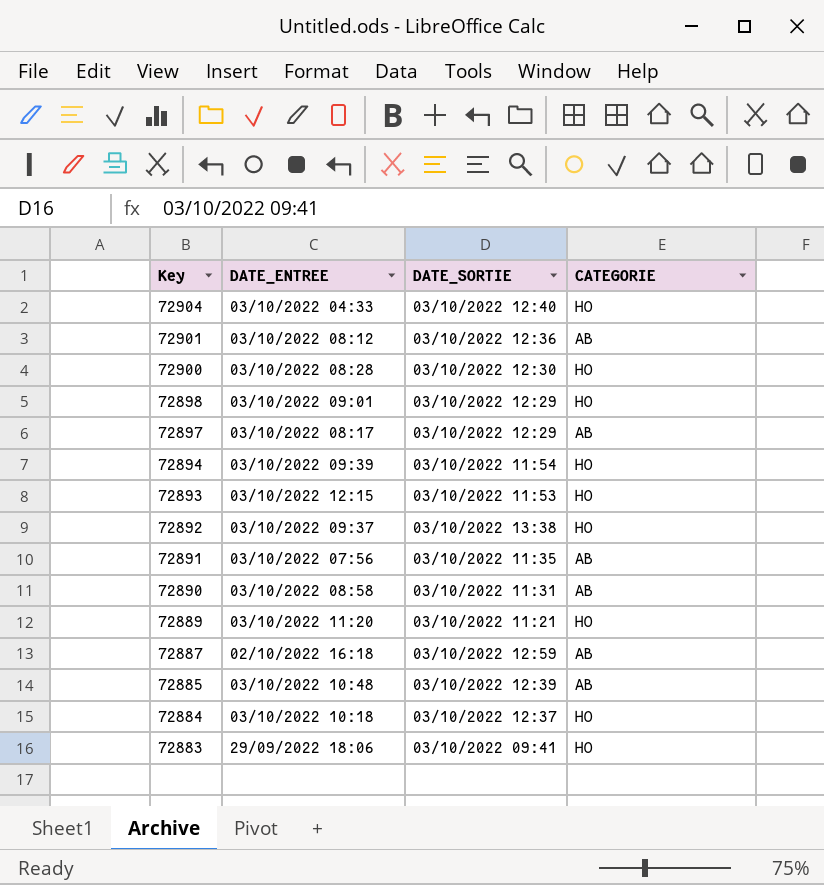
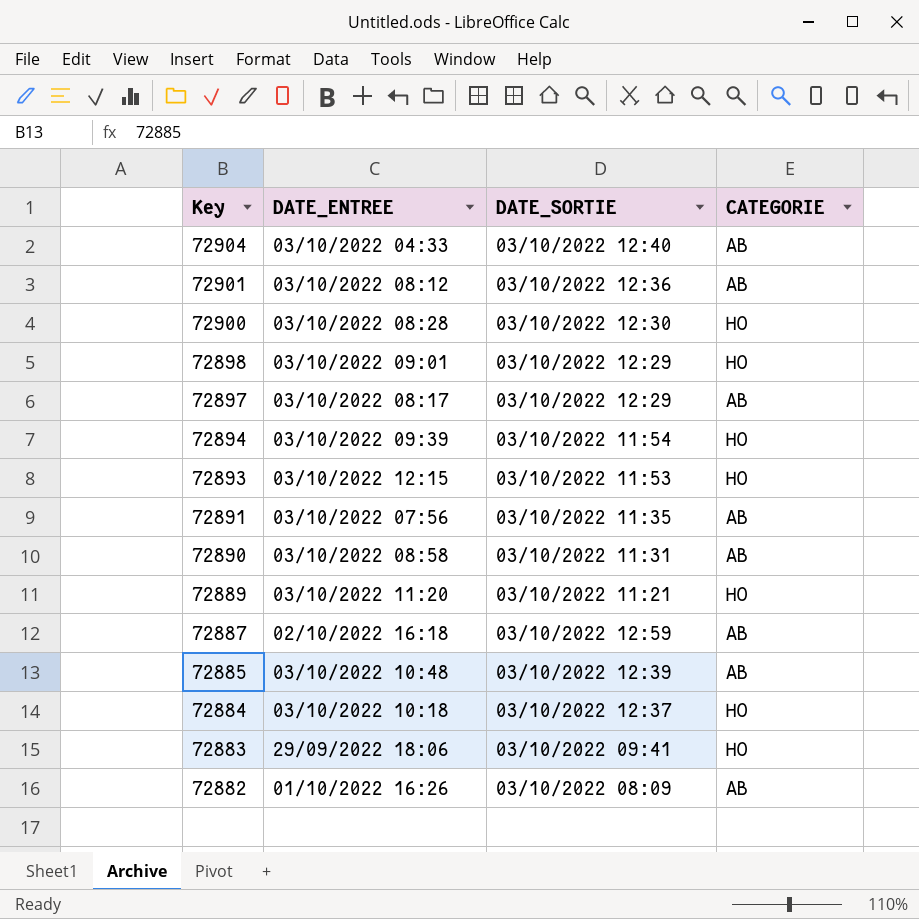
row 72892: 03/10/2022 09:37 | 03/10/2022 13:38 | HO -> none
72904 | CATEGORIE: HO -> AB
row 72882: none -> 01/10/2022 16:26 | 03/10/2022 08:09 | AB

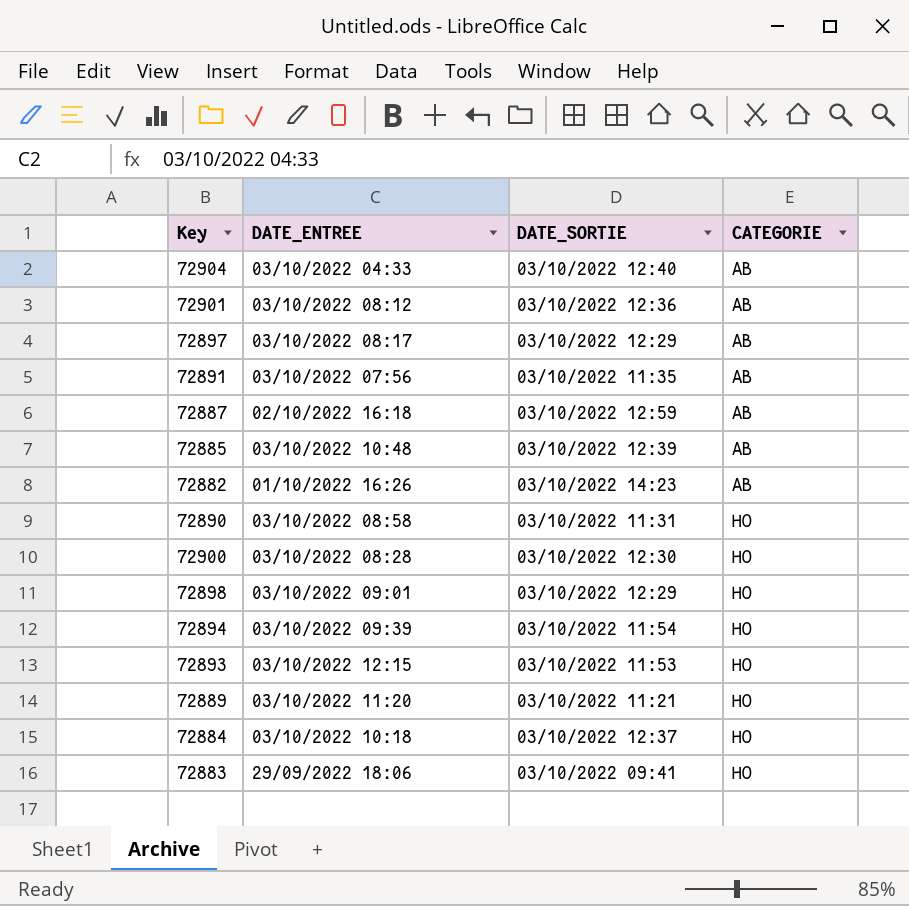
row order: Key descending -> CATEGORIE ascending
72882 | DATE_SORTIE: 03/10/2022 08:09 -> 03/10/2022 14:23
72890 | CATEGORIE: AB -> HO

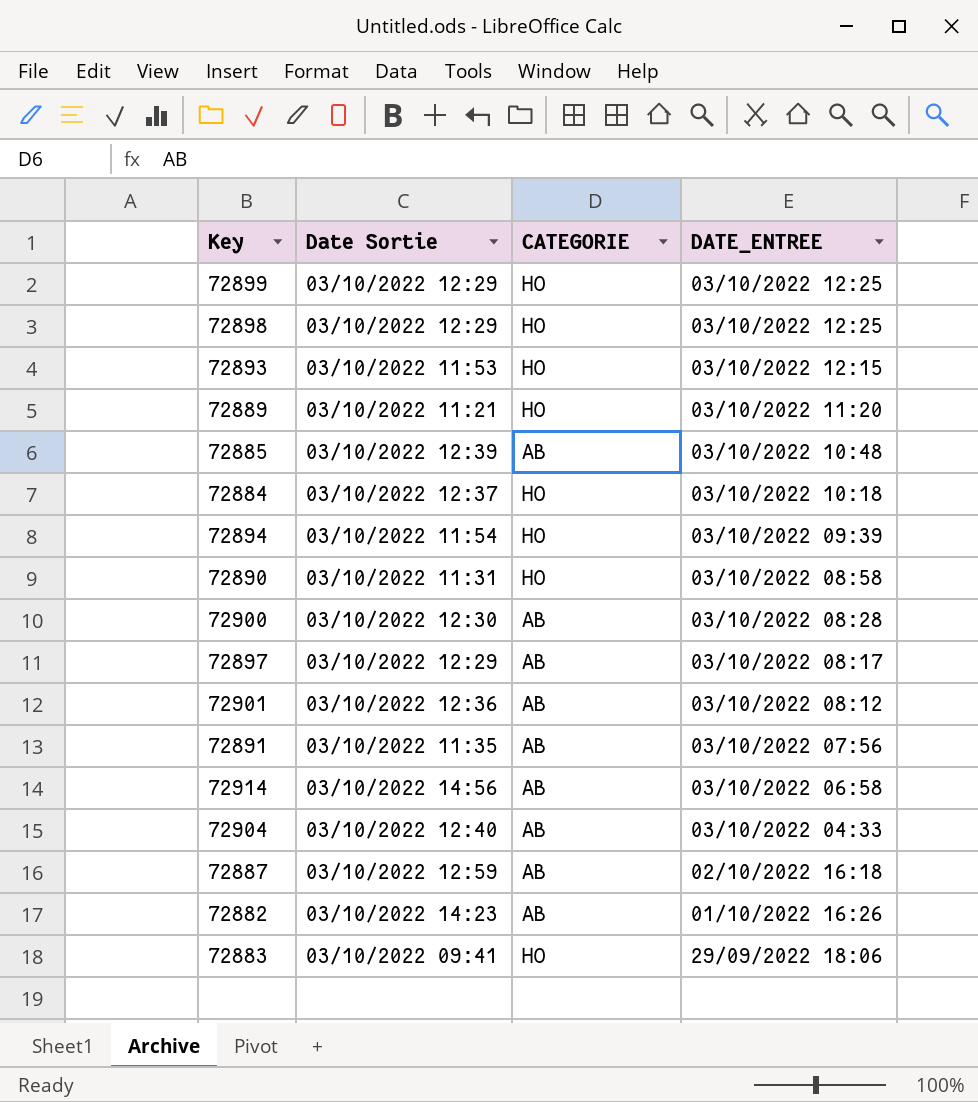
row order: CATEGORIE ascending -> DATE_ENTREE descending
column name: DATE_SORTIE -> Date Sortie
column DATE_ENTREE | position: 2 -> 4
row 72899: none -> 03/10/2022 12:29 | HO | 03/10/2022 12:25
72898 | DATE_ENTREE: 03/10/2022 09:01 -> 03/10/2022 12:25
72900 | CATEGORIE: HO -> AB
row 72914: none -> 03/10/2022 14:56 | AB | 03/10/2022 06:58

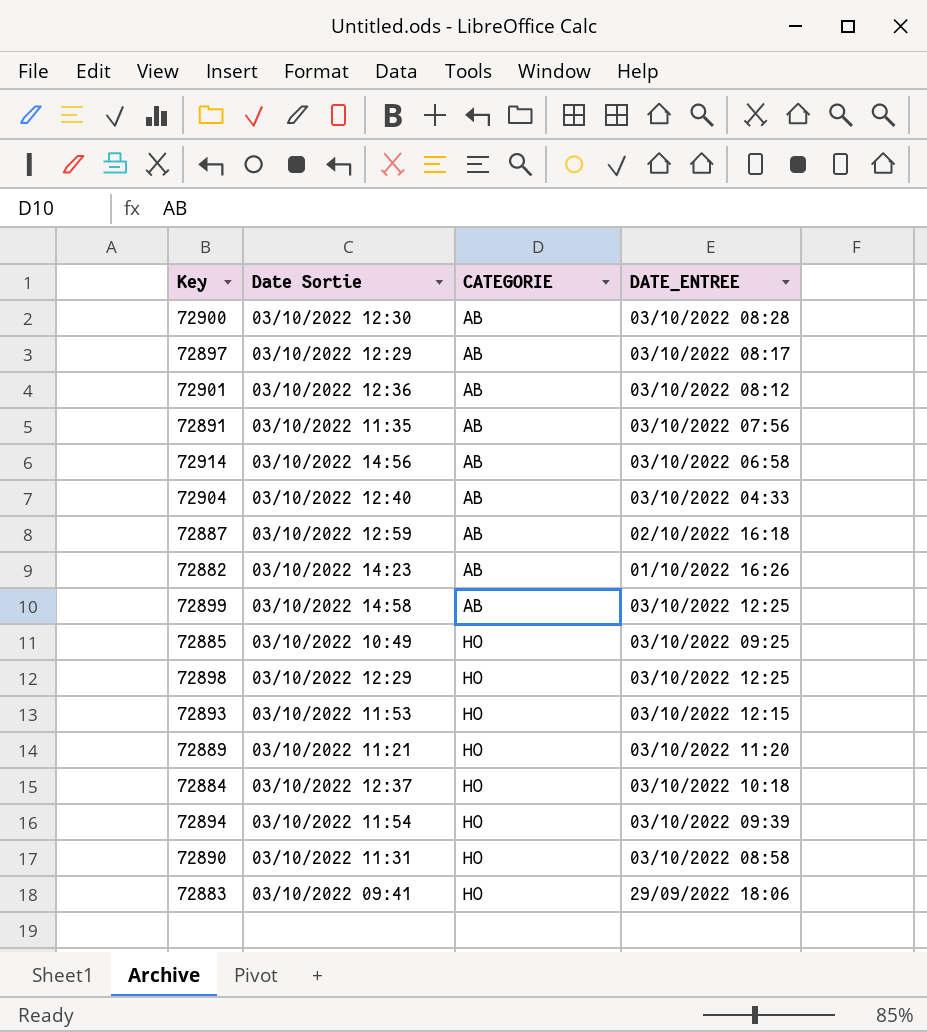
row order: DATE_ENTREE descending -> CATEGORIE ascending
72899 | Date Sortie: 03/10/2022 12:29 -> 03/10/2022 14:58
72899 | CATEGORIE: HO -> AB
72885 | Date Sortie: 03/10/2022 12:39 -> 03/10/2022 10:49
72885 | CATEGORIE: AB -> HO
72885 | DATE_ENTREE: 03/10/2022 10:48 -> 03/10/2022 09:25

